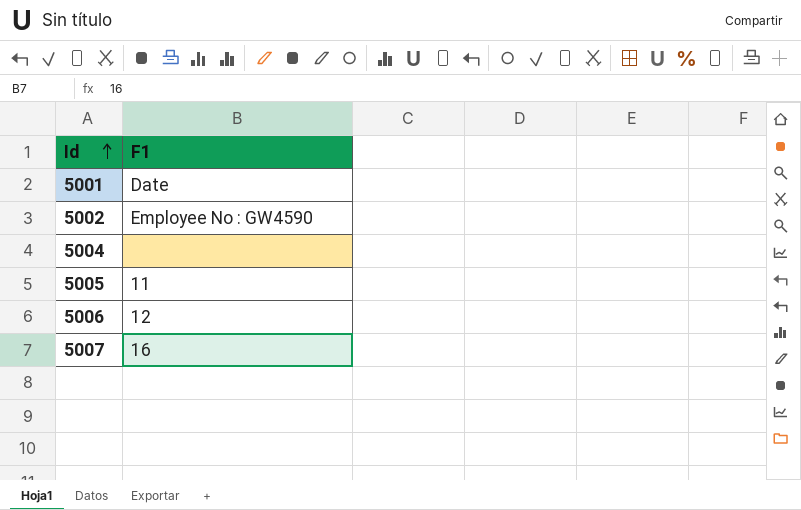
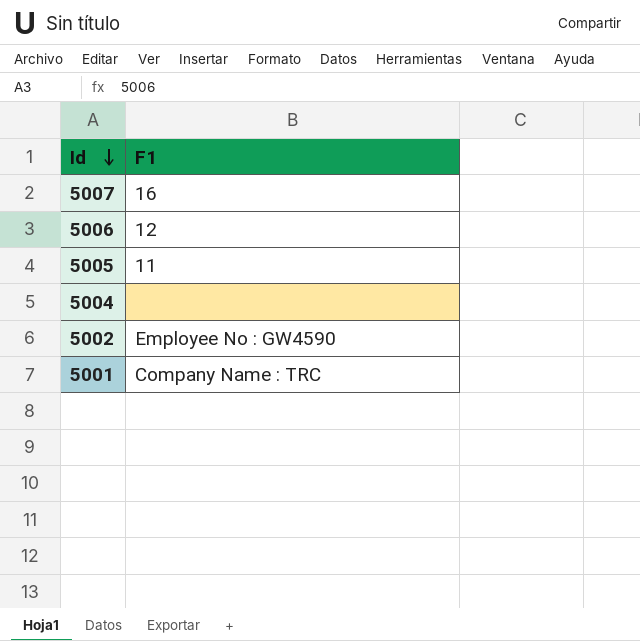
row order: Id ascending -> Id descending
5001 | F1: Date -> Company Name : TRC

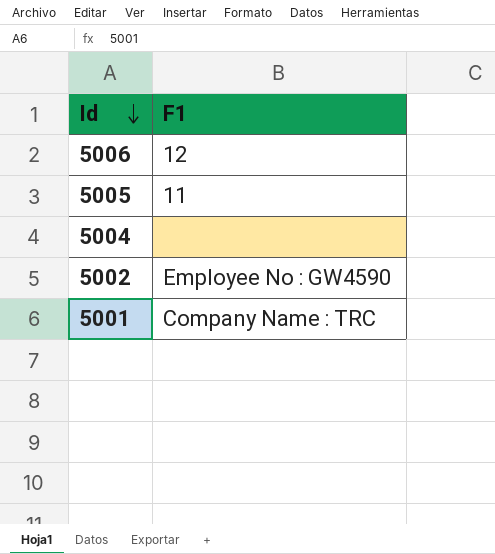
row 5007: 16 -> none

